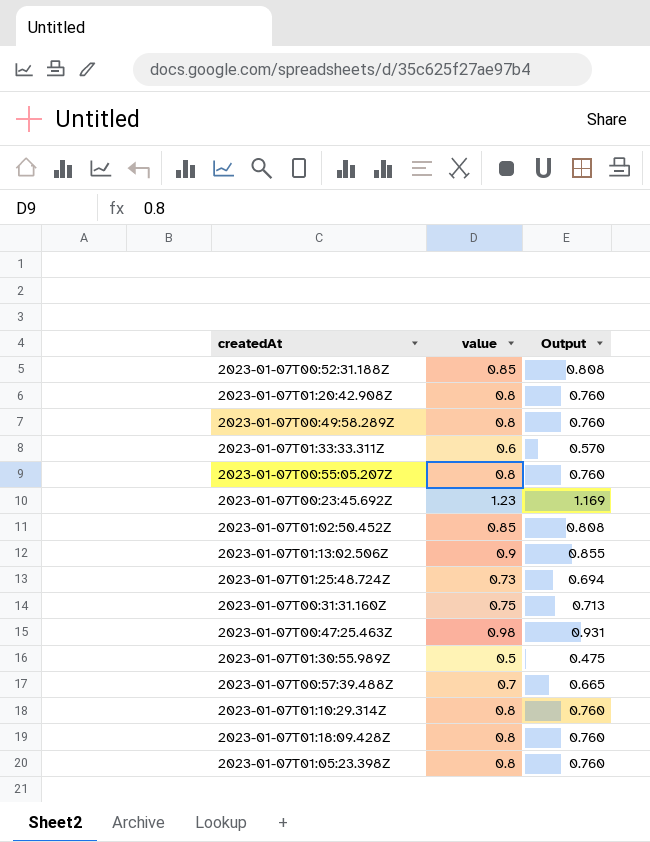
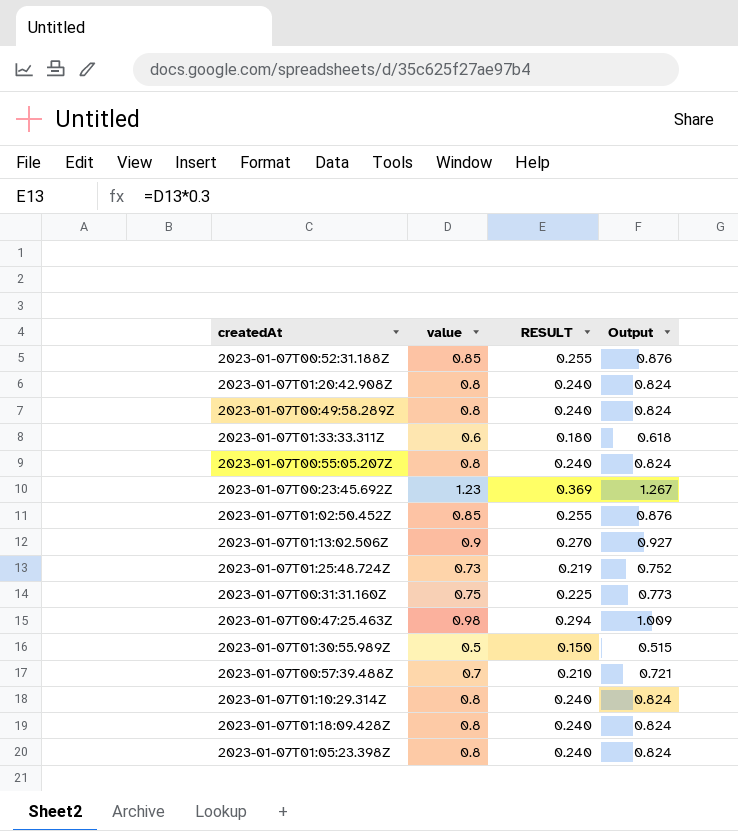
column RESULT | formula: none -> [value] * 0.3
column Output | formula: [value] * 0.95 -> [value] * 1.03

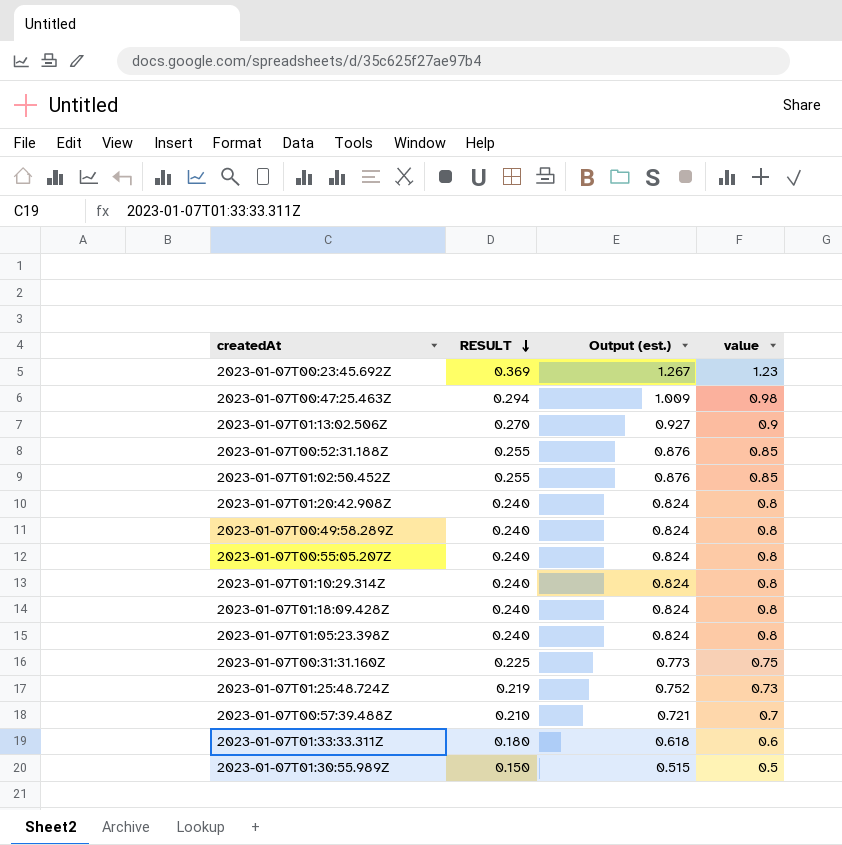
row order: none -> RESULT descending
column name: Output -> Output (est.)
column value | position: 2 -> 4

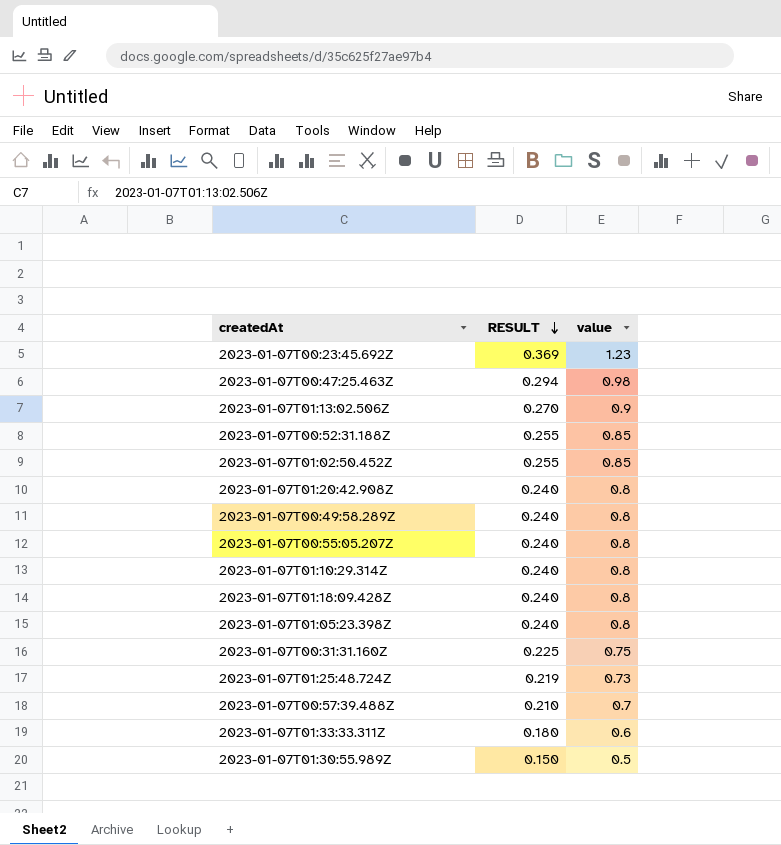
column Output (est.) | formula: [value] * 1.03 -> none

